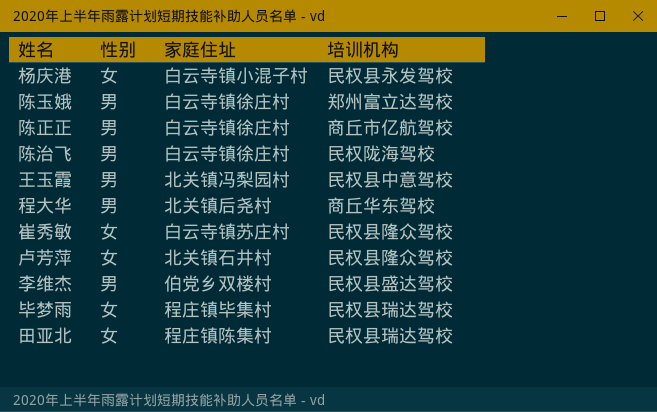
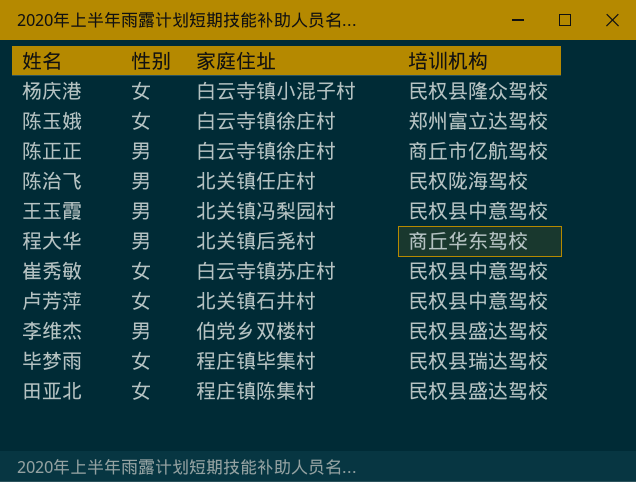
杨庆港 | 培训机构: 民权县永发驾校 -> 民权县隆众驾校
陈玉娥 | 性别: 男 -> 女
陈治飞 | 家庭住址: 白云寺镇徐庄村 -> 北关镇任庄村
崔秀敏 | 培训机构: 民权县隆众驾校 -> 民权县中意驾校
卢芳萍 | 培训机构: 民权县隆众驾校 -> 民权县中意驾校
田亚北 | 培训机构: 民权县瑞达驾校 -> 民权县盛达驾校

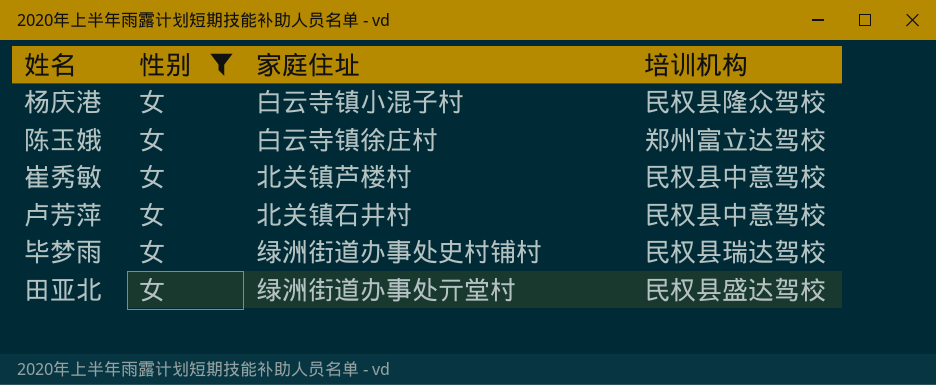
filter: none -> 性别 = 女
崔秀敏 | 家庭住址: 白云寺镇苏庄村 -> 北关镇芦楼村
毕梦雨 | 家庭住址: 程庄镇毕集村 -> 绿洲街道办事处史村铺村
田亚北 | 家庭住址: 程庄镇陈集村 -> 绿洲街道办事处亓堂村

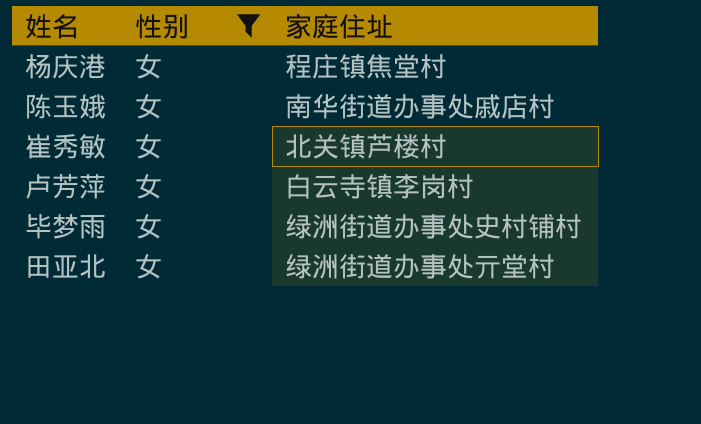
column 培训机构 | position: 4 -> none
杨庆港 | 家庭住址: 白云寺镇小混子村 -> 程庄镇焦堂村
陈玉娥 | 家庭住址: 白云寺镇徐庄村 -> 南华街道办事处戚店村
卢芳萍 | 家庭住址: 北关镇石井村 -> 白云寺镇李岗村

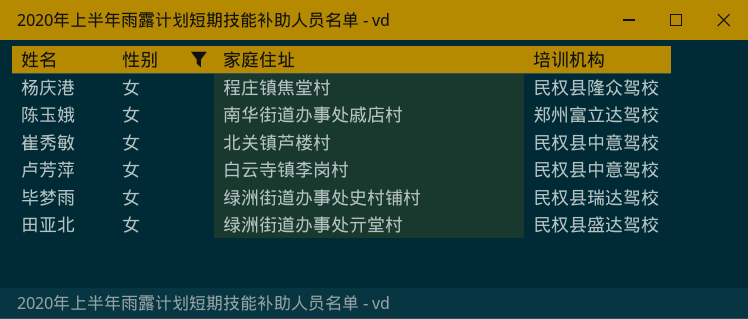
column 培训机构 | position: none -> 4

